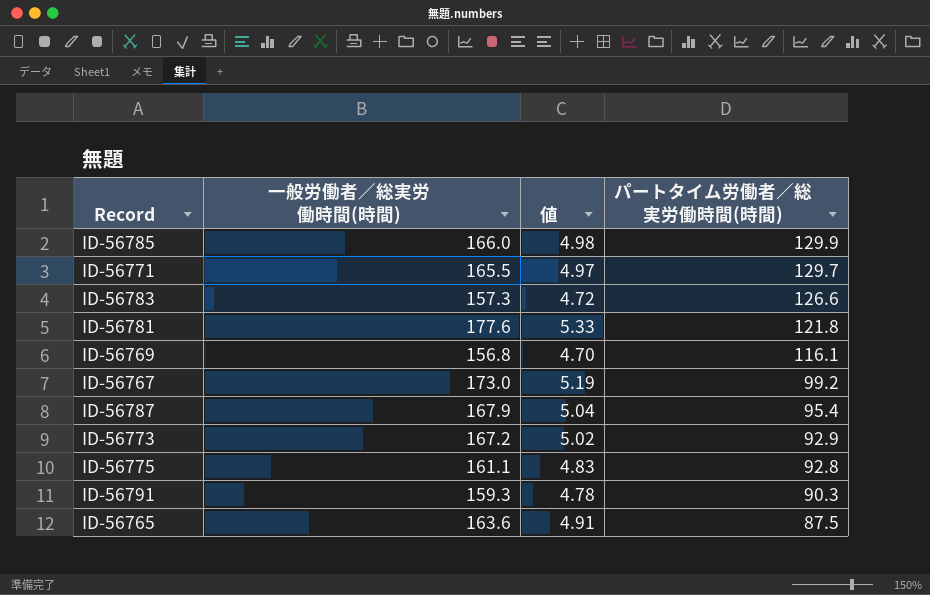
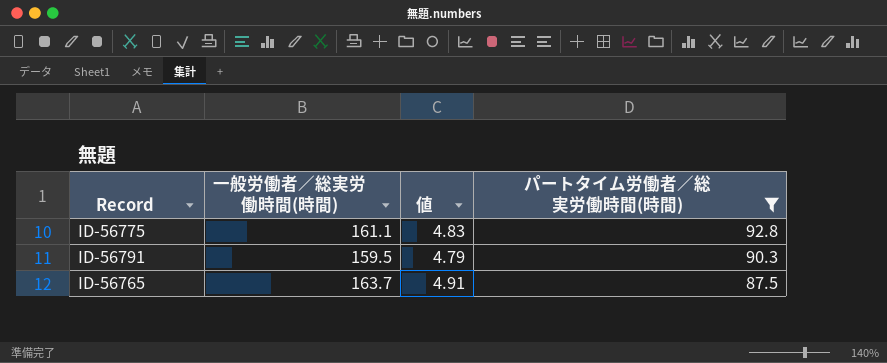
filter: none -> パートタイム労働者／総実労働時間(時間) <= 92.8
ID-56791 | 一般労働者／総実労働時間(時間): 159.3 -> 159.5
ID-56791 | 値: 4.78 -> 4.79
ID-56765 | 一般労働者／総実労働時間(時間): 163.6 -> 163.7

